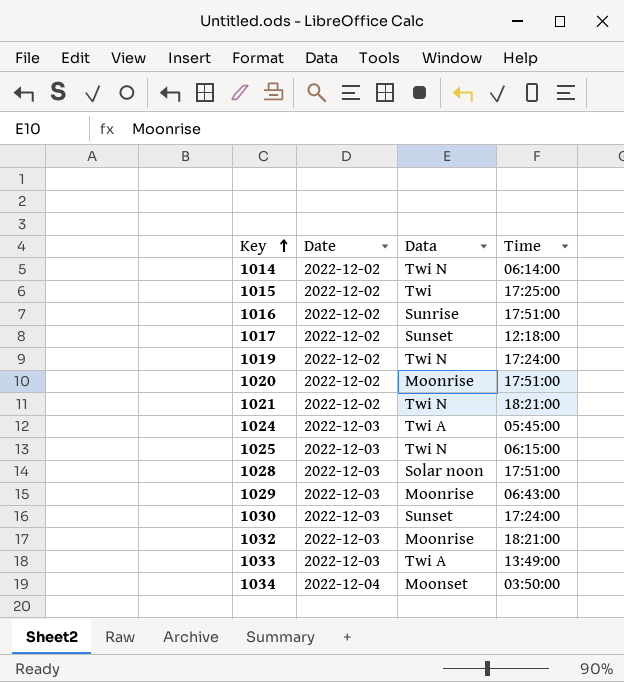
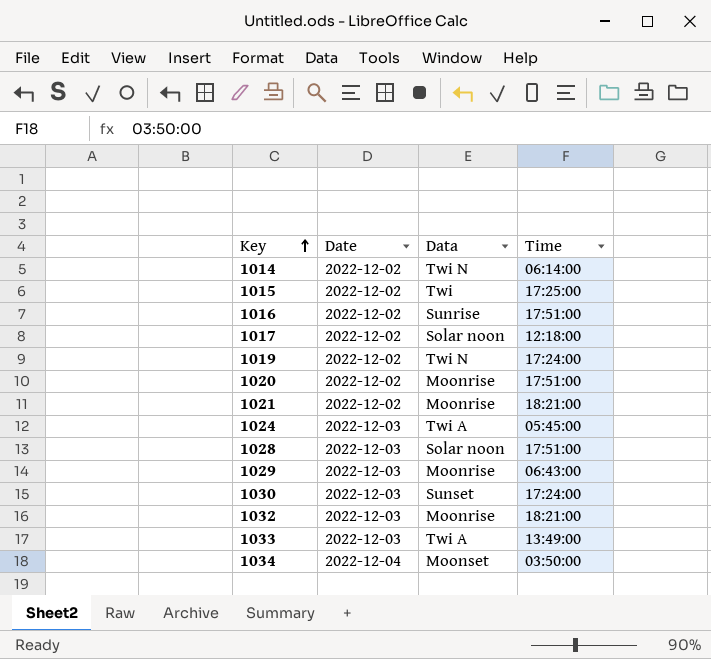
row 1025: 2022-12-03 | Twi N | 06:15:00 -> none
1017 | Data: Sunset -> Solar noon
1021 | Data: Twi N -> Moonrise

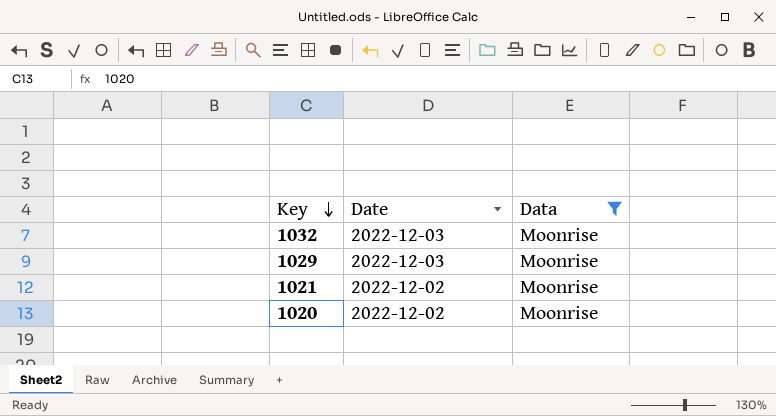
filter: none -> Data = Moonrise
row order: Key ascending -> Key descending
column Time | position: 4 -> none

